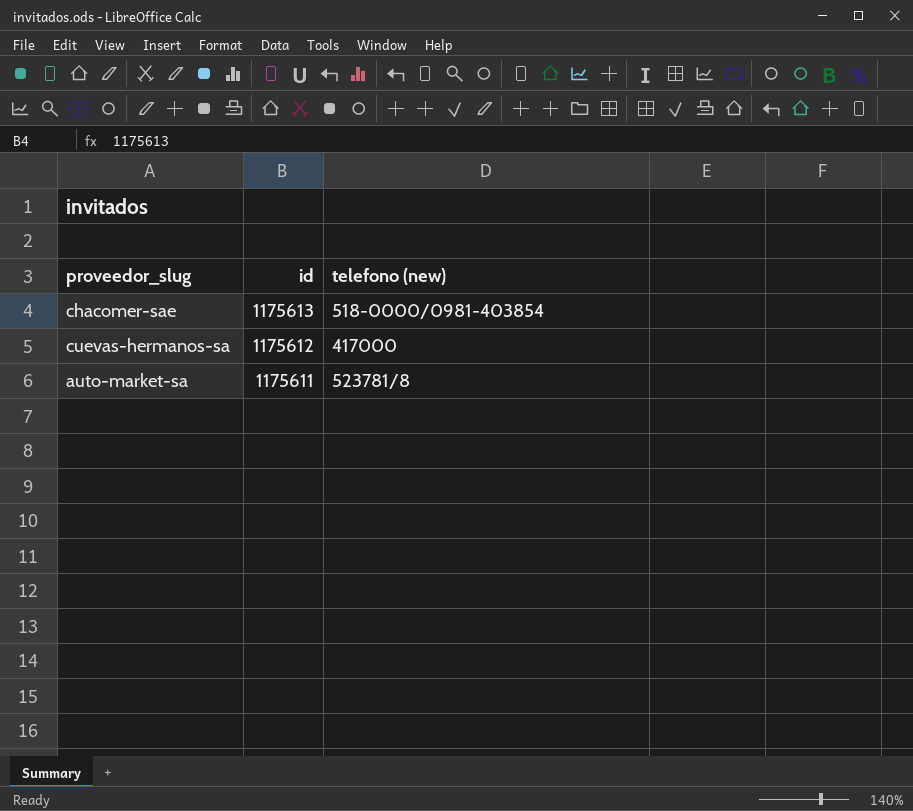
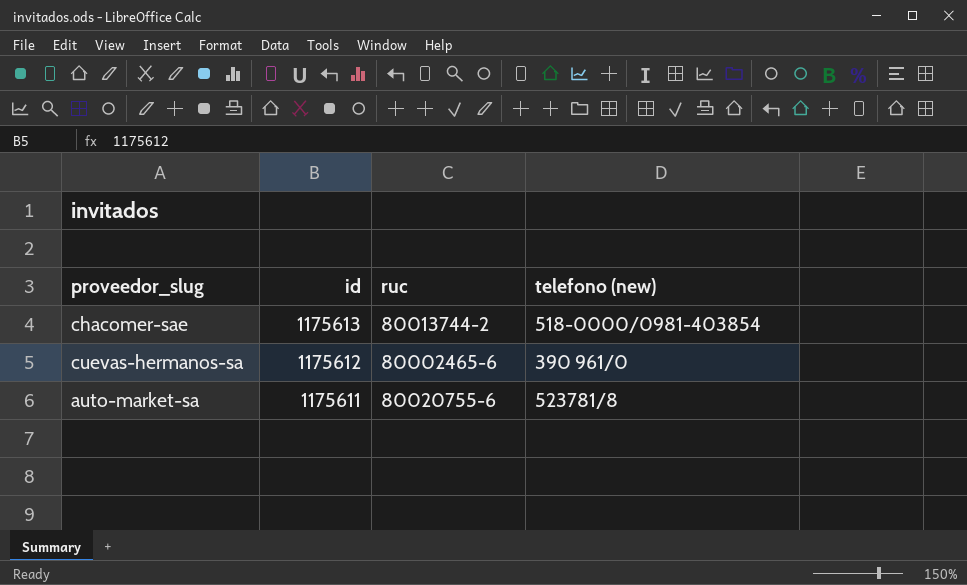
column ruc | position: none -> 3
cuevas-hermanos-sa | telefono (new): 417000 -> 390 961/0

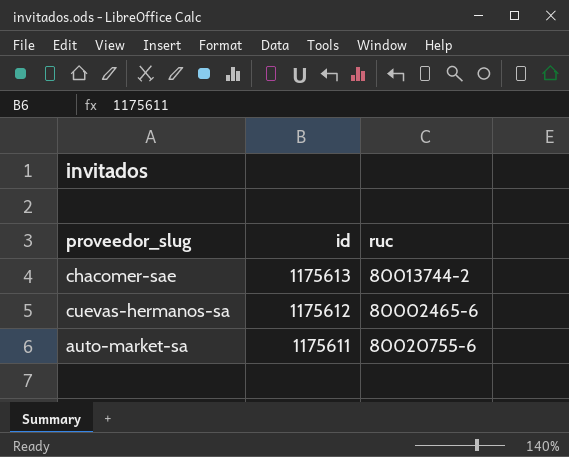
column telefono (new) | position: 4 -> none

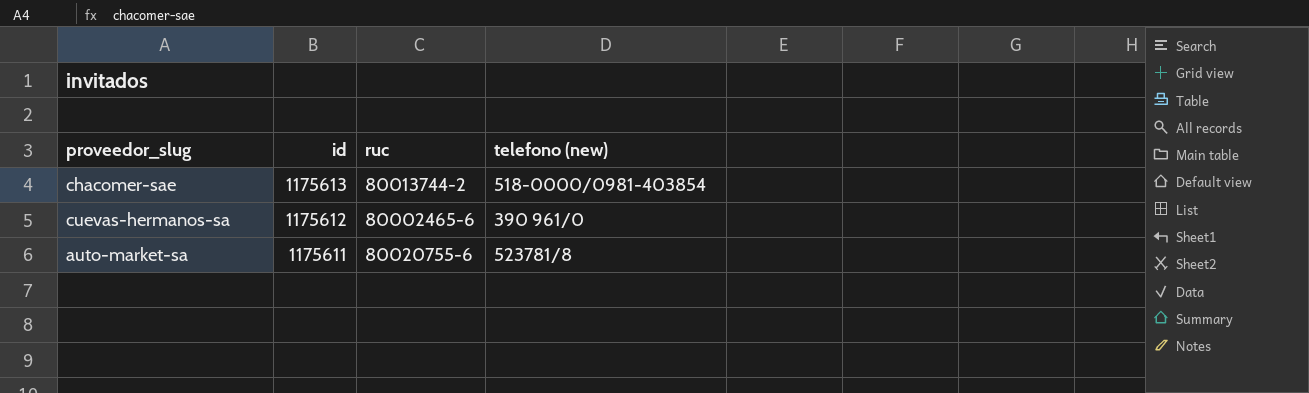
column telefono (new) | position: none -> 4

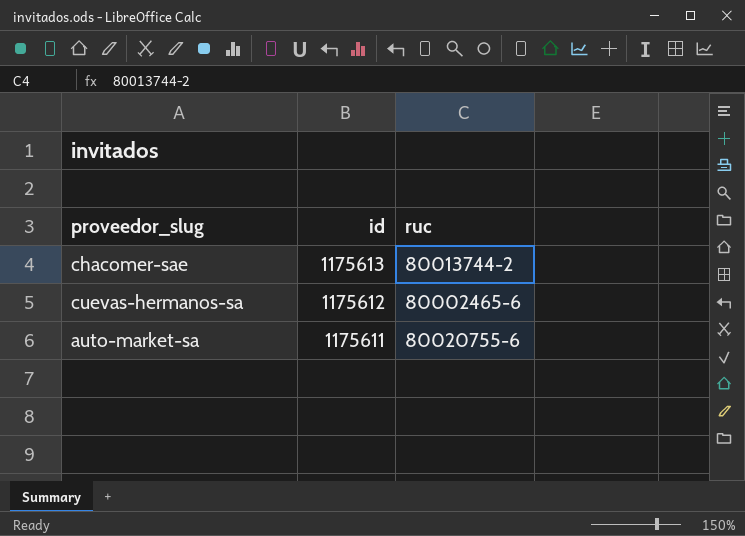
column telefono (new) | position: 4 -> none

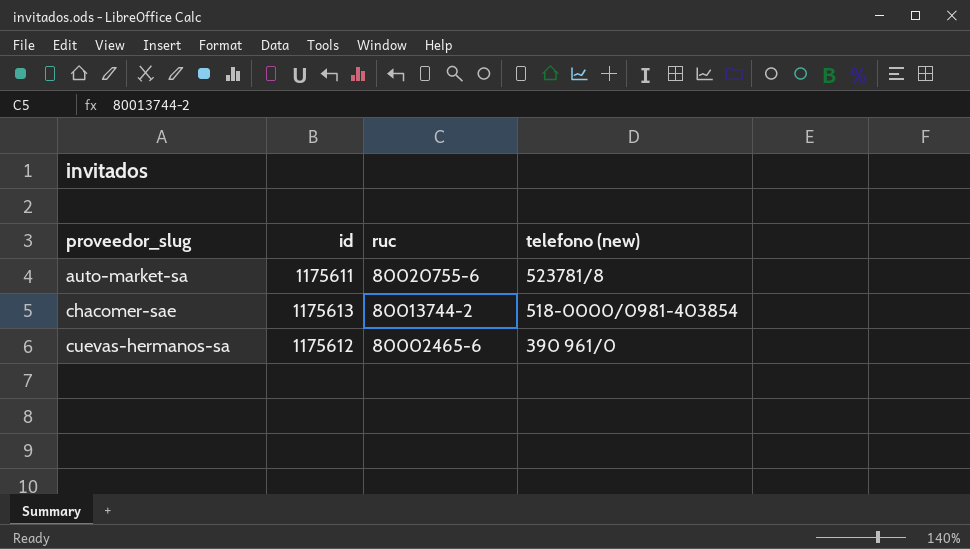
row order: id descending -> proveedor_slug ascending
column telefono (new) | position: none -> 4

